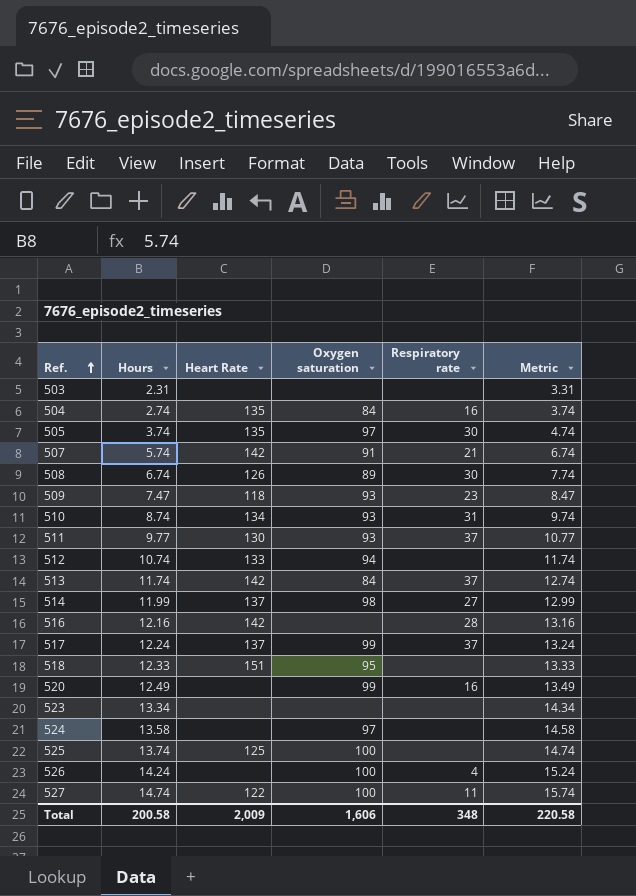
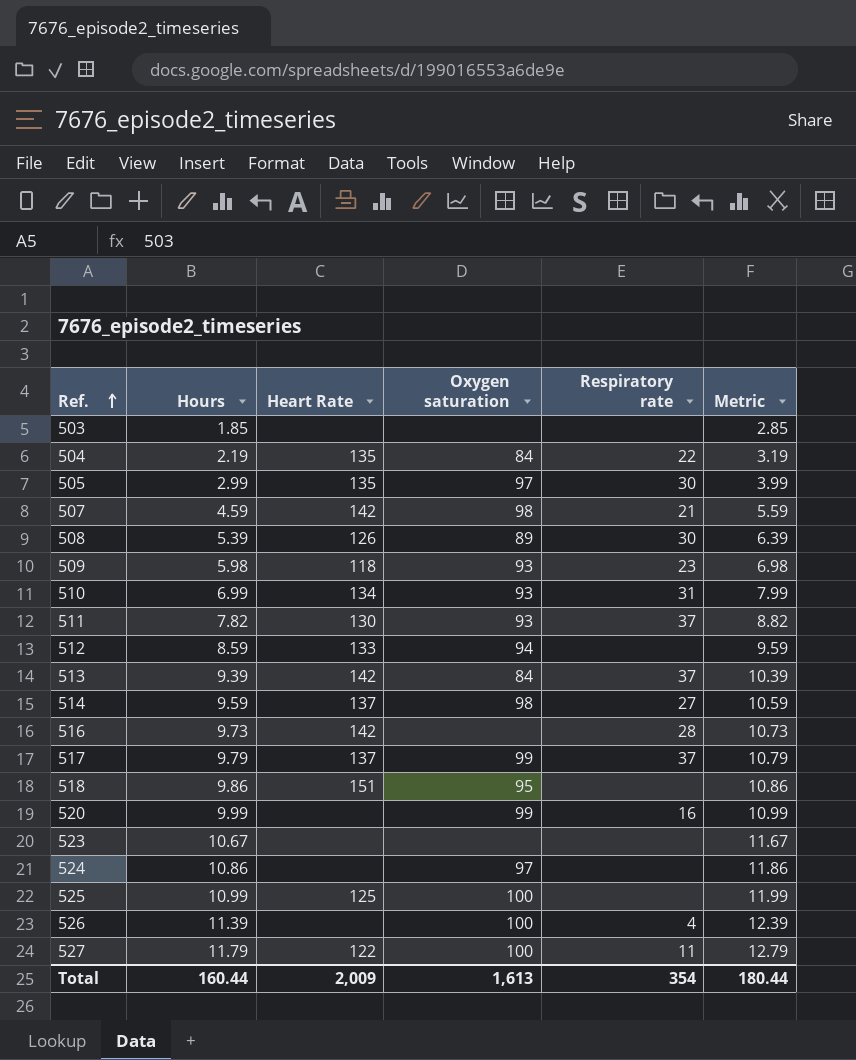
503 | Hours: 2.31 -> 1.85
503 | Metric: 3.31 -> 2.85
504 | Hours: 2.74 -> 2.19
504 | Respiratory rate: 16 -> 22
504 | Metric: 3.74 -> 3.19
505 | Hours: 3.74 -> 2.99
505 | Metric: 4.74 -> 3.99
507 | Hours: 5.74 -> 4.59
507 | Oxygen saturation: 91 -> 98
507 | Metric: 6.74 -> 5.59
508 | Hours: 6.74 -> 5.39
508 | Metric: 7.74 -> 6.39
509 | Hours: 7.47 -> 5.98
509 | Metric: 8.47 -> 6.98
510 | Hours: 8.74 -> 6.99
510 | Metric: 9.74 -> 7.99
511 | Hours: 9.77 -> 7.82
511 | Metric: 10.77 -> 8.82
512 | Hours: 10.74 -> 8.59
512 | Metric: 11.74 -> 9.59
513 | Hours: 11.74 -> 9.39
513 | Metric: 12.74 -> 10.39
514 | Hours: 11.99 -> 9.59
514 | Metric: 12.99 -> 10.59
516 | Hours: 12.16 -> 9.73
516 | Metric: 13.16 -> 10.73
517 | Hours: 12.24 -> 9.79
517 | Metric: 13.24 -> 10.79
518 | Hours: 12.33 -> 9.86
518 | Metric: 13.33 -> 10.86
520 | Hours: 12.49 -> 9.99
520 | Metric: 13.49 -> 10.99
523 | Hours: 13.34 -> 10.67
523 | Metric: 14.34 -> 11.67
524 | Hours: 13.58 -> 10.86
524 | Metric: 14.58 -> 11.86
525 | Hours: 13.74 -> 10.99
525 | Metric: 14.74 -> 11.99
526 | Hours: 14.24 -> 11.39
526 | Metric: 15.24 -> 12.39
527 | Hours: 14.74 -> 11.79
527 | Metric: 15.74 -> 12.79
Total | Hours: 200.58 -> 160.44
Total | Oxygen saturation: 1,606 -> 1,613
Total | Respiratory rate: 348 -> 354
Total | Metric: 220.58 -> 180.44

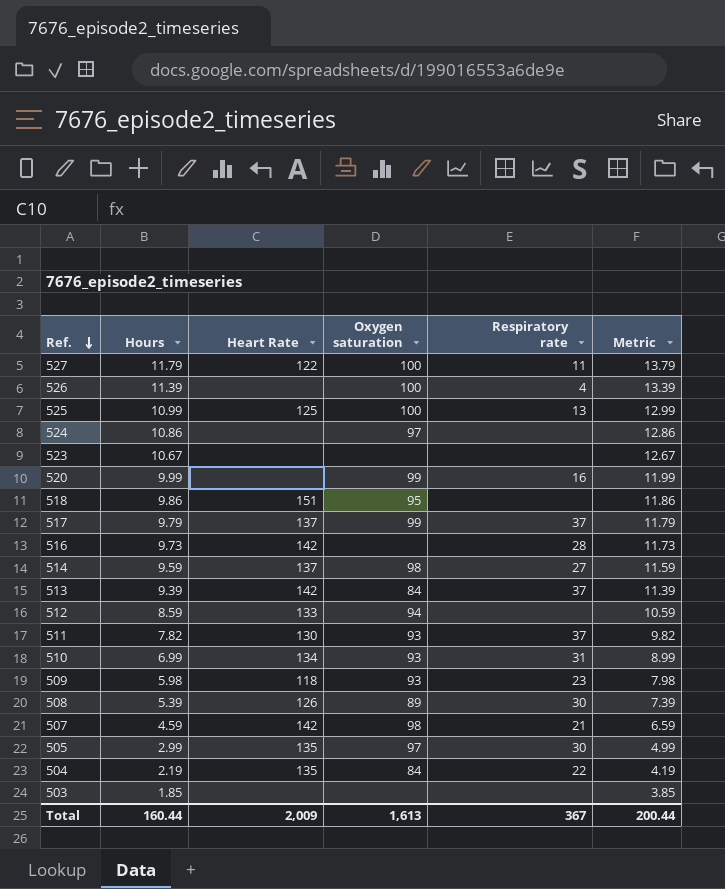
row order: Ref. ascending -> Ref. descending
column Metric | formula: [Hours] + 1 -> [Hours] + 2
525 | Respiratory rate: none -> 13
Total | Respiratory rate: 354 -> 367
Total | Metric: 180.44 -> 200.44

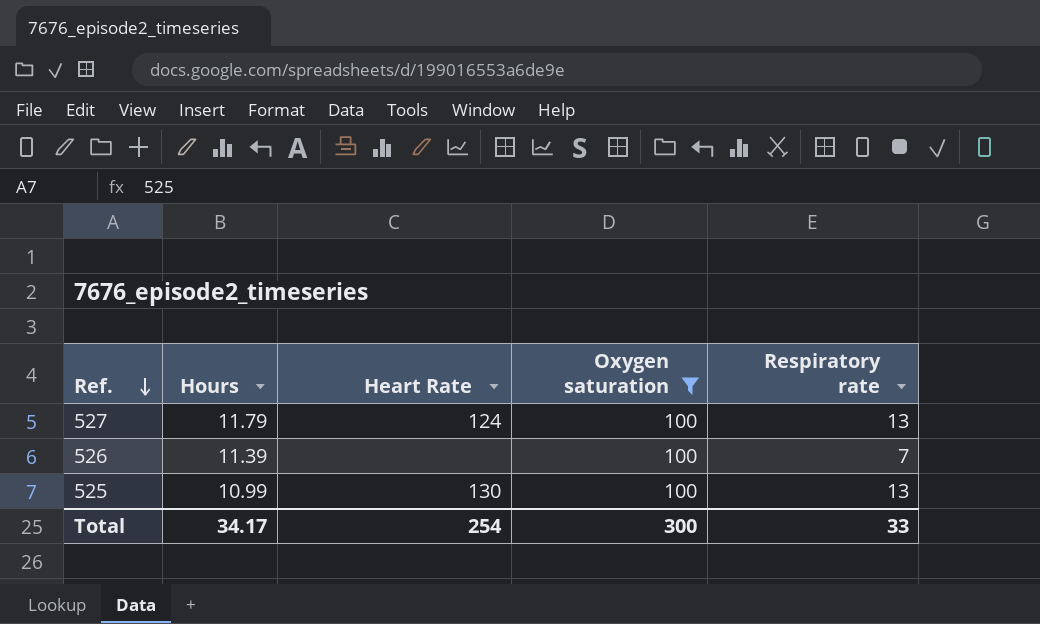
filter: none -> Oxygen saturation = 100
column Metric | formula: [Hours] + 2 -> none
527 | Heart Rate: 122 -> 124
527 | Respiratory rate: 11 -> 13
526 | Respiratory rate: 4 -> 7
525 | Heart Rate: 125 -> 130
Total | Hours: 160.44 -> 34.17
Total | Heart Rate: 2,009 -> 254
Total | Oxygen saturation: 1,613 -> 300
Total | Respiratory rate: 367 -> 33

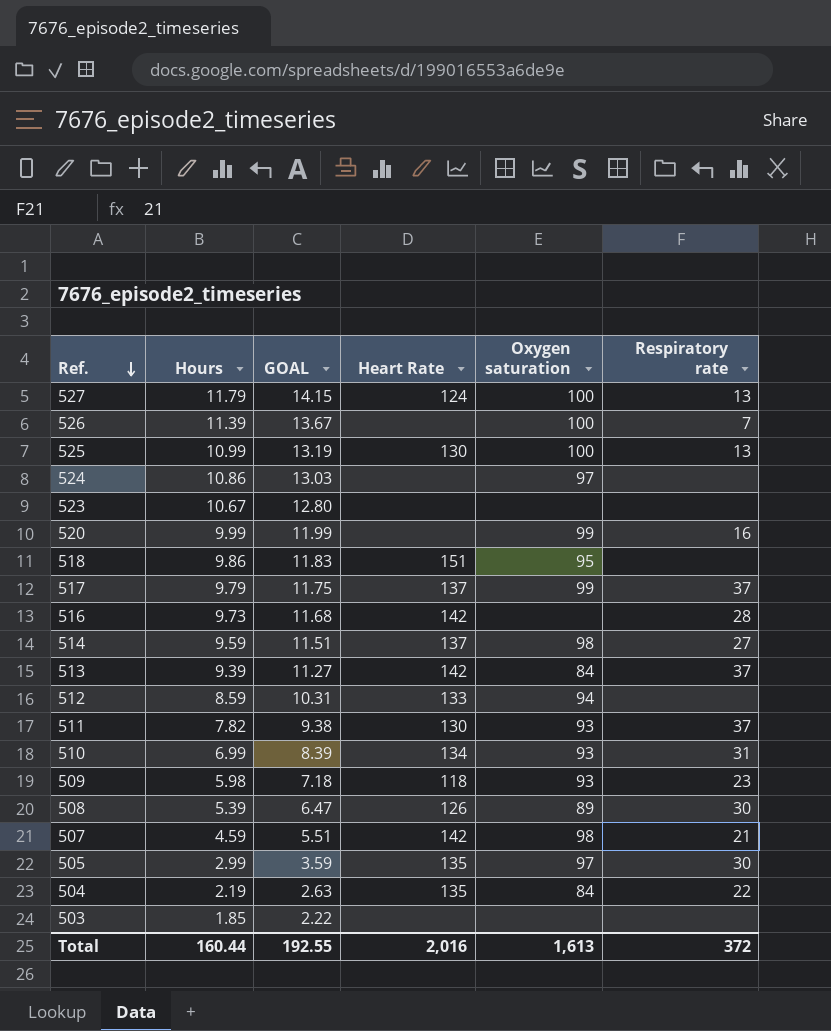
filter: Oxygen saturation = 100 -> none
column GOAL | formula: none -> [Hours] * 1.2
Total | Hours: 34.17 -> 160.44
Total | Heart Rate: 254 -> 2,016
Total | Oxygen saturation: 300 -> 1,613
Total | Respiratory rate: 33 -> 372

